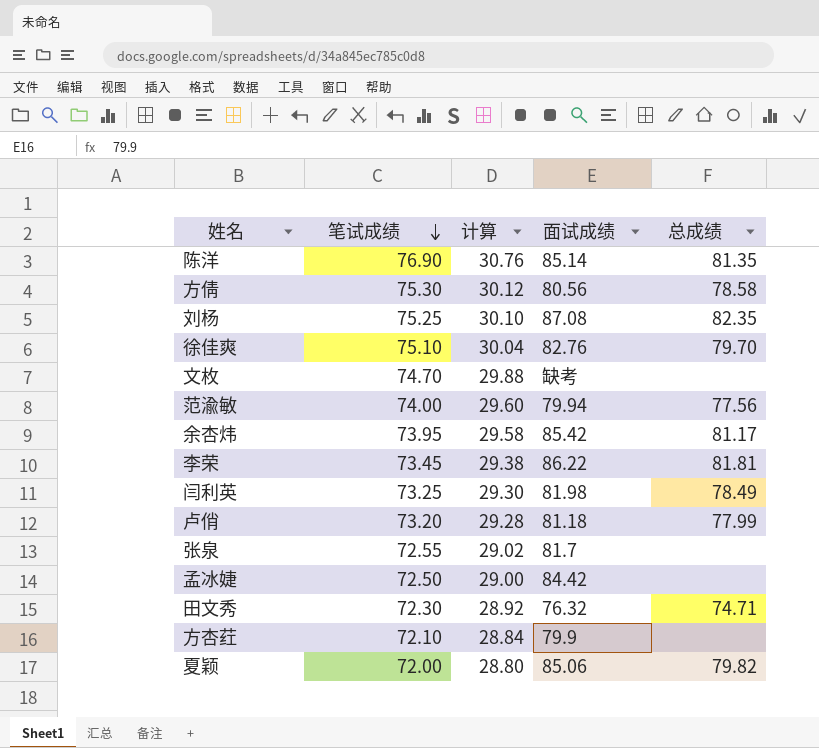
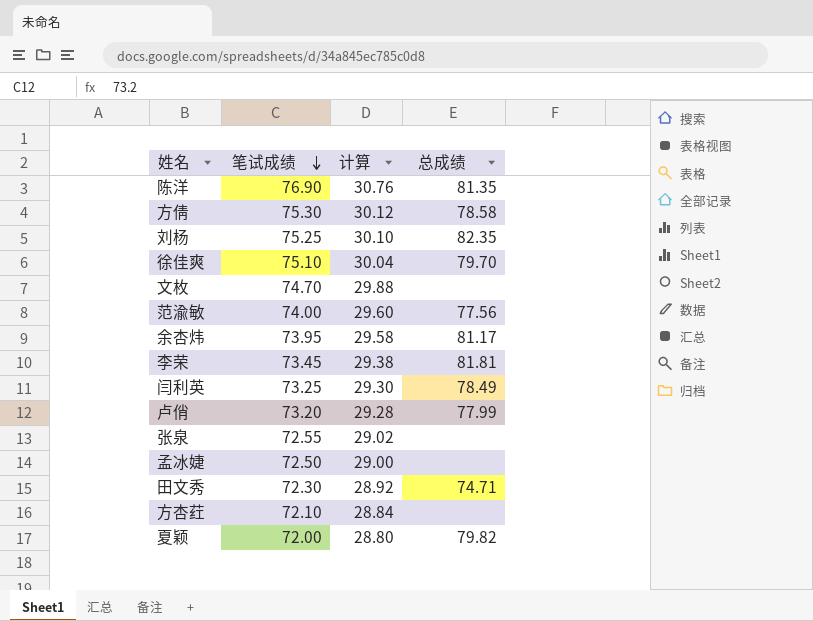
column 面试成绩 | position: 4 -> none

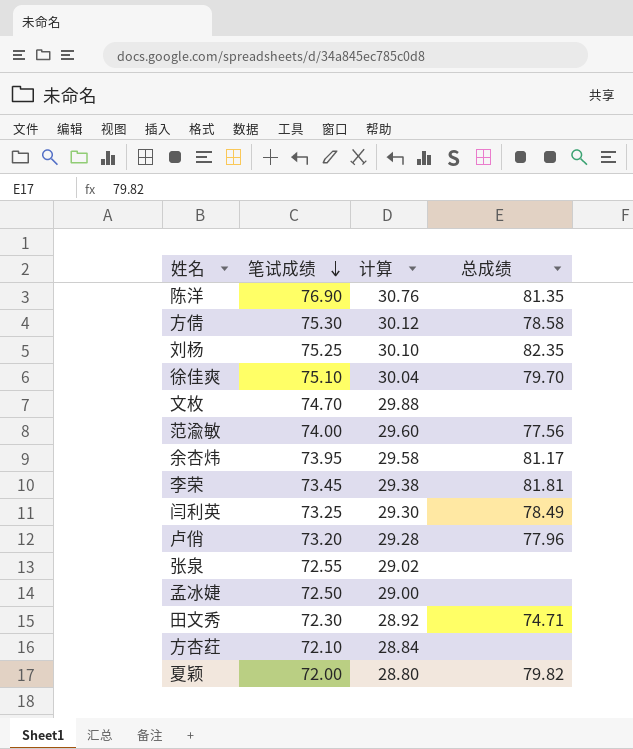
卢俏 | 总成绩: 77.99 -> 77.96

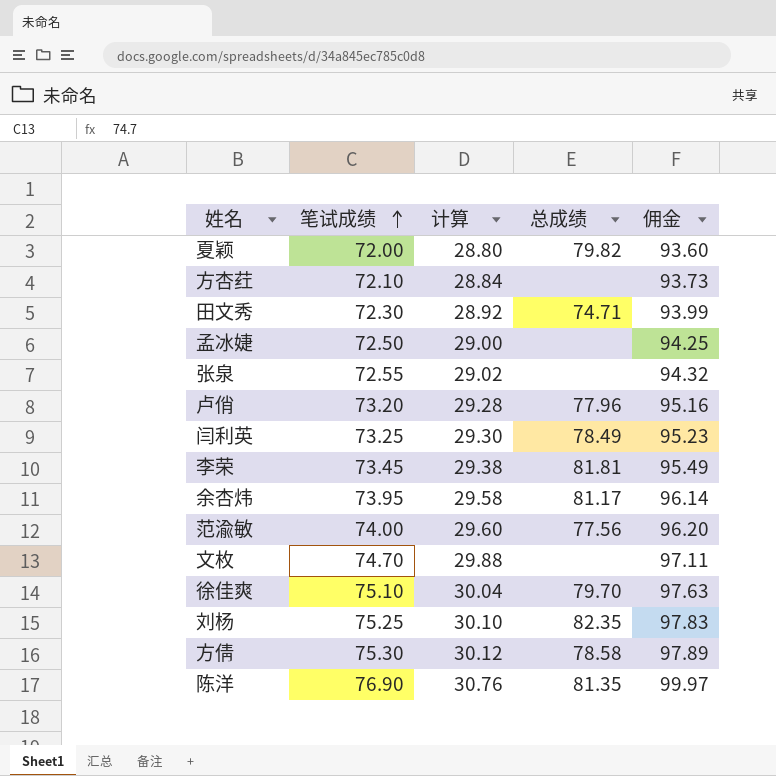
row order: 笔试成绩 descending -> 笔试成绩 ascending
column 佣金 | formula: none -> [笔试成绩] * 1.3

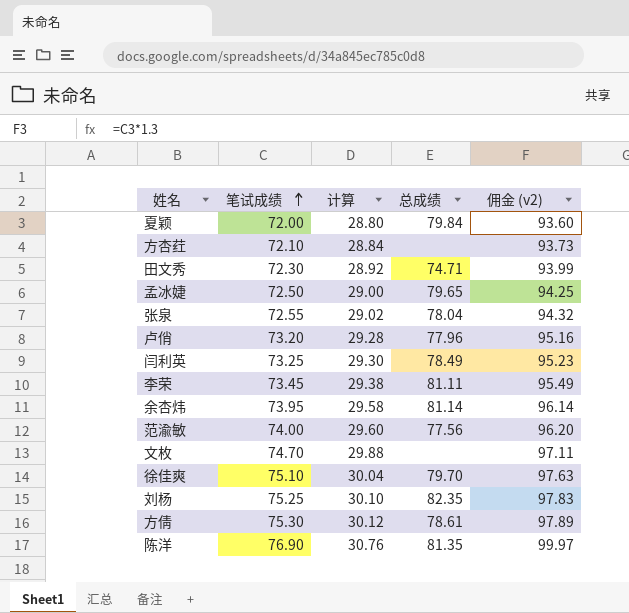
column name: 佣金 -> 佣金 (v2)
夏颖 | 总成绩: 79.82 -> 79.84
孟冰婕 | 总成绩: none -> 79.65
张泉 | 总成绩: none -> 78.04
李荣 | 总成绩: 81.81 -> 81.11
余杏炜 | 总成绩: 81.17 -> 81.14
方倩 | 总成绩: 78.58 -> 78.61

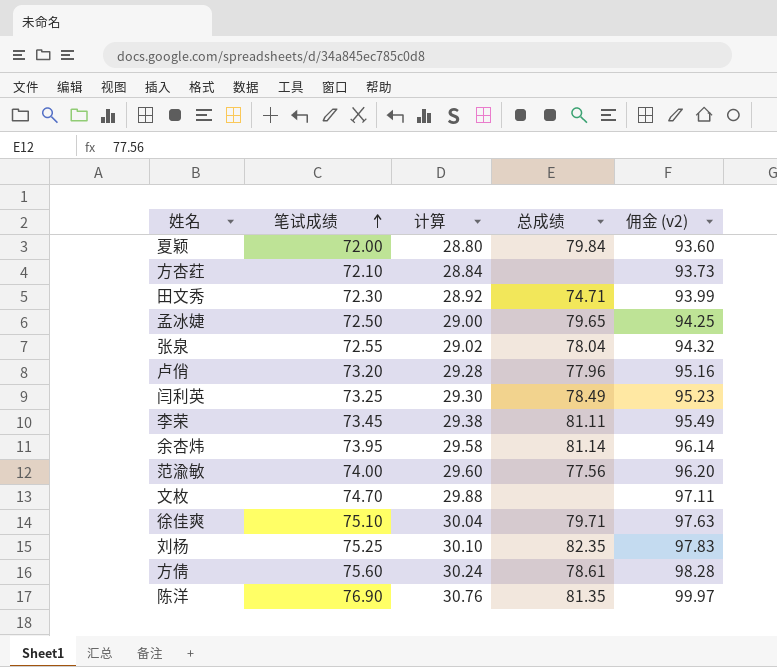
徐佳爽 | 总成绩: 79.70 -> 79.71
方倩 | 笔试成绩: 75.30 -> 75.60
方倩 | 计算: 30.12 -> 30.24
方倩 | 佣金 (v2): 97.89 -> 98.28

